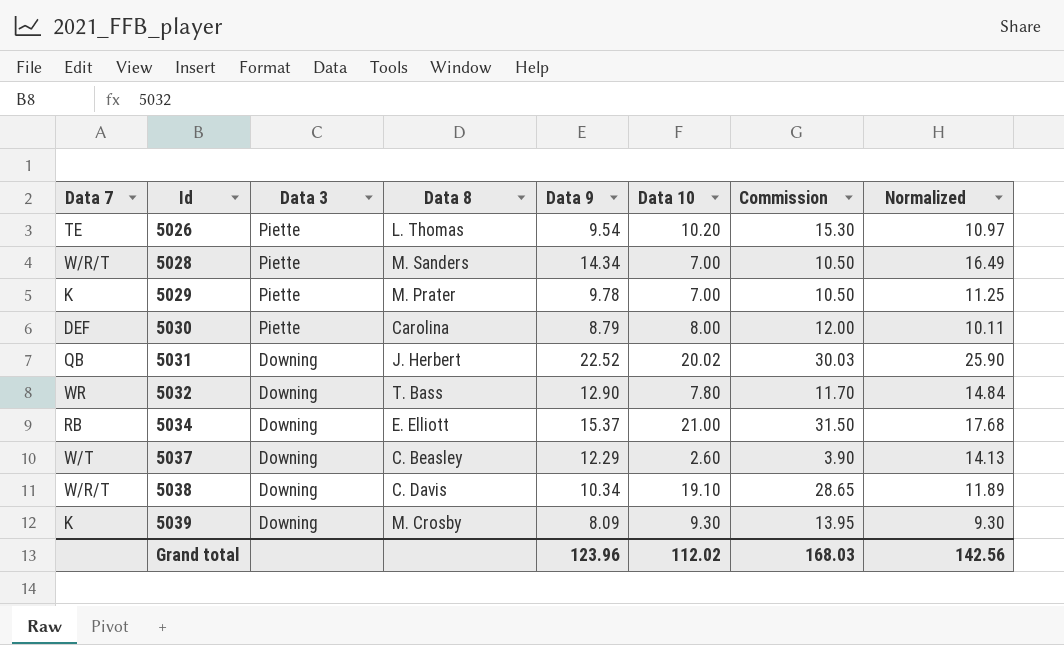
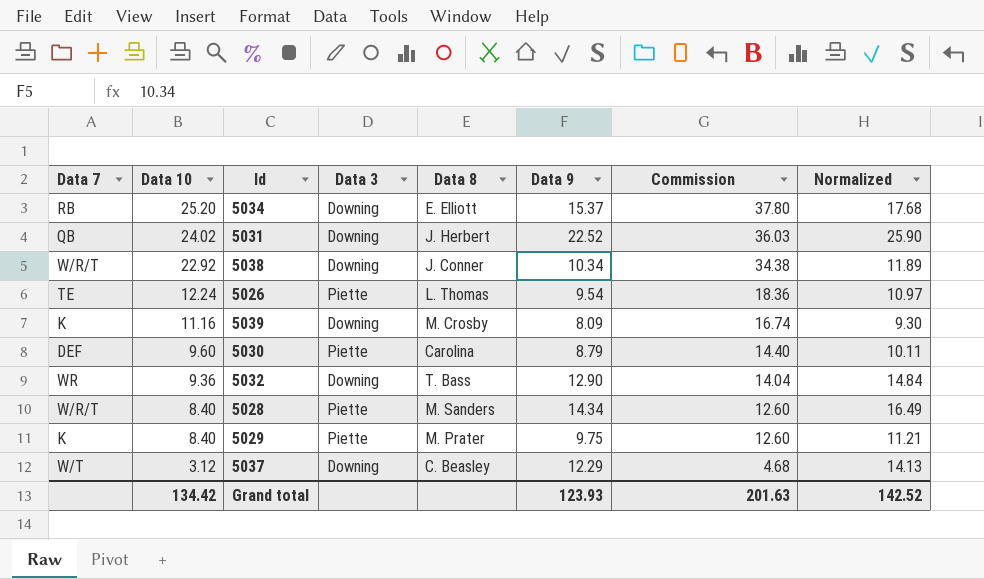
row order: Id ascending -> Data 10 descending
column Data 10 | position: 6 -> 2
5034 | Data 10: 21.00 -> 25.20
5034 | Commission: 31.50 -> 37.80
5031 | Data 10: 20.02 -> 24.02
5031 | Commission: 30.03 -> 36.03
5038 | Data 10: 19.10 -> 22.92
5038 | Data 8: C. Davis -> J. Conner
5038 | Commission: 28.65 -> 34.38
5026 | Data 10: 10.20 -> 12.24
5026 | Commission: 15.30 -> 18.36
5039 | Data 10: 9.30 -> 11.16
5039 | Commission: 13.95 -> 16.74
5030 | Data 10: 8.00 -> 9.60
5030 | Commission: 12.00 -> 14.40
5032 | Data 10: 7.80 -> 9.36
5032 | Commission: 11.70 -> 14.04
5028 | Data 10: 7.00 -> 8.40
5028 | Commission: 10.50 -> 12.60
5029 | Data 10: 7.00 -> 8.40
5029 | Data 9: 9.78 -> 9.75
5029 | Commission: 10.50 -> 12.60
5029 | Normalized: 11.25 -> 11.21
5037 | Data 10: 2.60 -> 3.12
5037 | Commission: 3.90 -> 4.68
Grand total | Data 10: 112.02 -> 134.42
Grand total | Data 9: 123.96 -> 123.93
Grand total | Commission: 168.03 -> 201.63
Grand total | Normalized: 142.56 -> 142.52

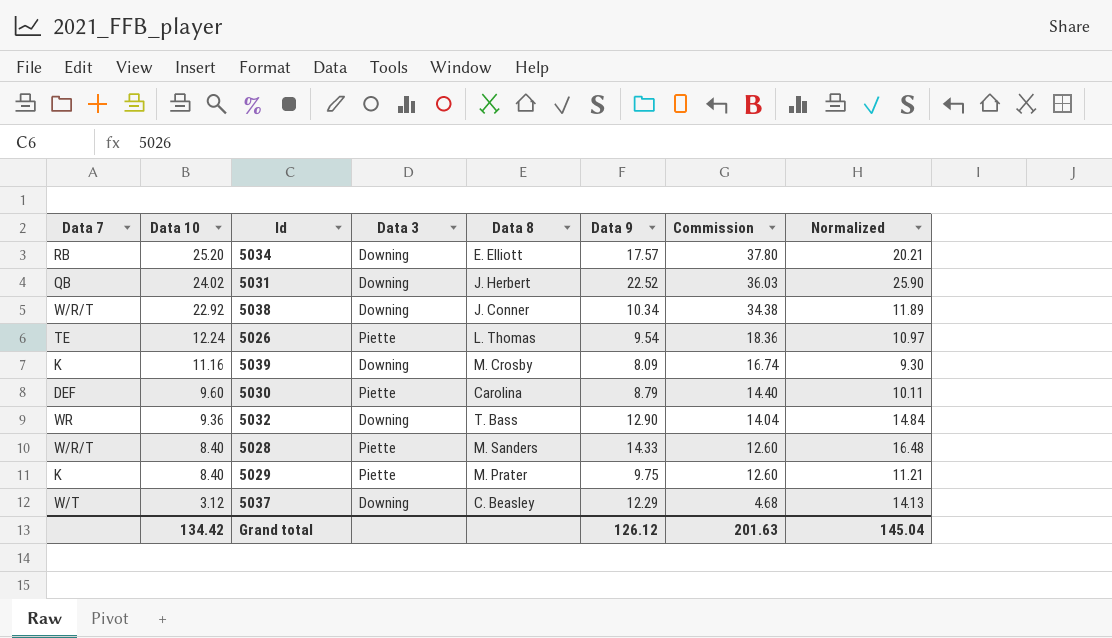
5034 | Data 9: 15.37 -> 17.57
5034 | Normalized: 17.68 -> 20.21
5028 | Data 9: 14.34 -> 14.33
5028 | Normalized: 16.49 -> 16.48
Grand total | Data 9: 123.93 -> 126.12
Grand total | Normalized: 142.52 -> 145.04

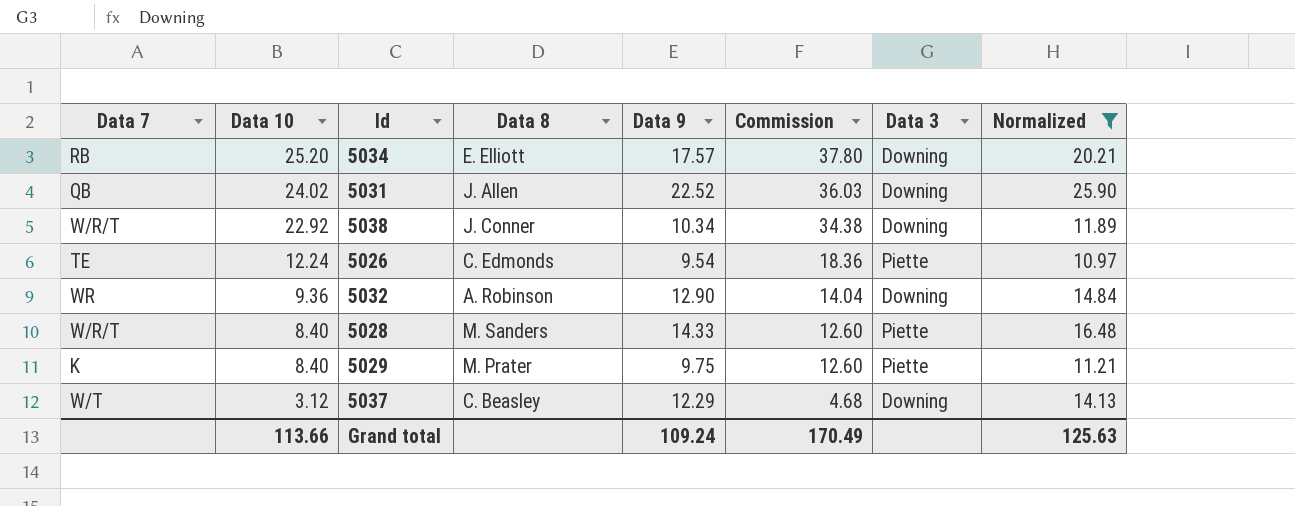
filter: none -> Normalized >= 10.97
column Data 3 | position: 4 -> 7
5031 | Data 8: J. Herbert -> J. Allen
5026 | Data 8: L. Thomas -> C. Edmonds
5032 | Data 8: T. Bass -> A. Robinson
Grand total | Data 10: 134.42 -> 113.66
Grand total | Data 9: 126.12 -> 109.24
Grand total | Commission: 201.63 -> 170.49
Grand total | Normalized: 145.04 -> 125.63

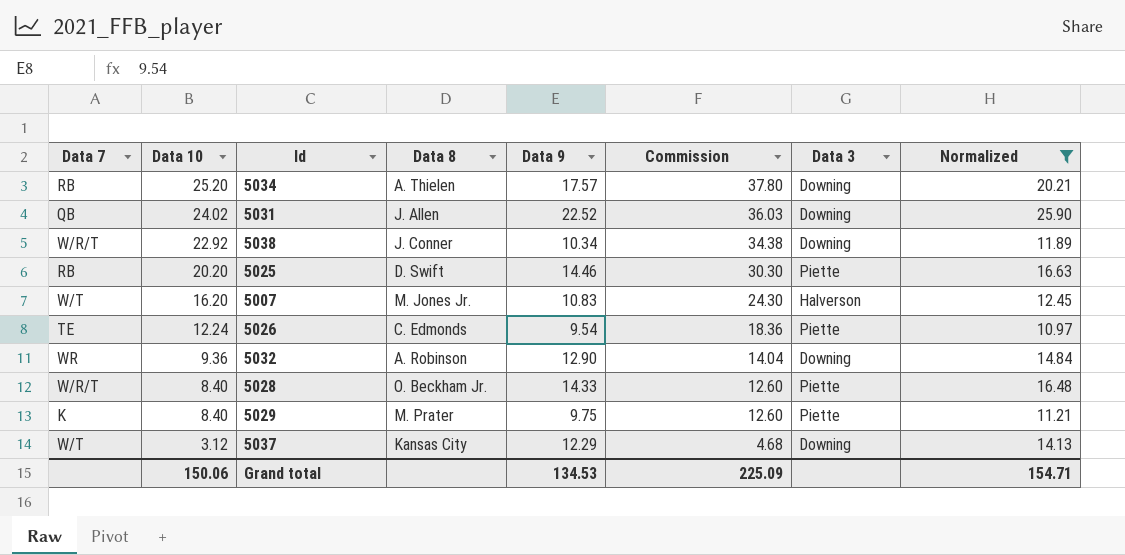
5034 | Data 8: E. Elliott -> A. Thielen
row 5025: none -> RB | 20.20 | D. Swift | 14.46 | 30.30 | Piette | 16.63
row 5007: none -> W/T | 16.20 | M. Jones Jr. | 10.83 | 24.30 | Halverson | 12.45
5028 | Data 8: M. Sanders -> O. Beckham Jr.
5037 | Data 8: C. Beasley -> Kansas City
Grand total | Data 10: 113.66 -> 150.06
Grand total | Data 9: 109.24 -> 134.53
Grand total | Commission: 170.49 -> 225.09
Grand total | Normalized: 125.63 -> 154.71

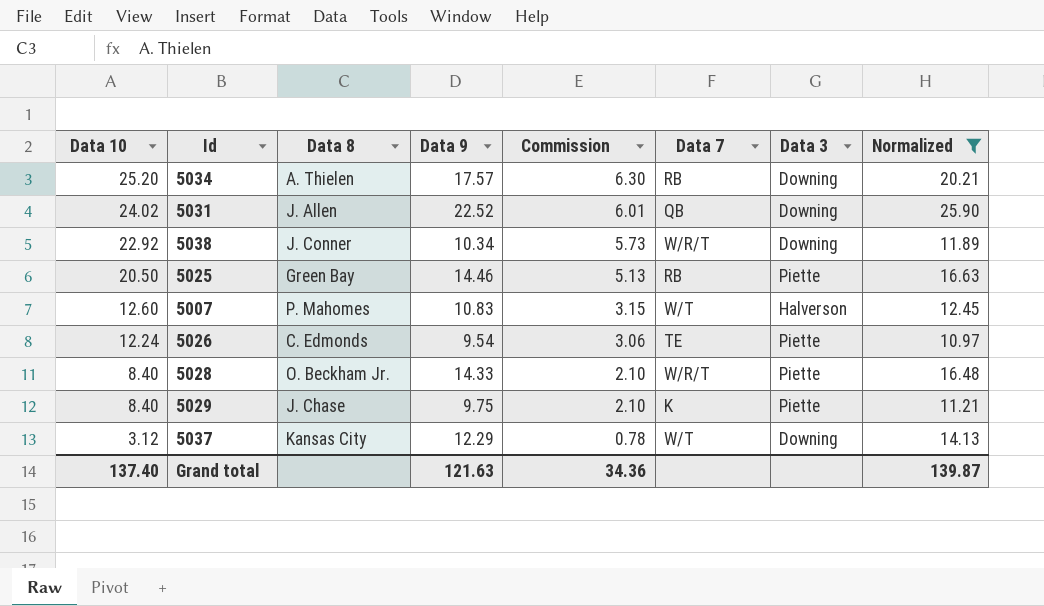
column Commission | formula: [Data 10] * 1.5 -> [Data 10] * 0.25
column Data 7 | position: 1 -> 6
row 5032: WR | 9.36 | A. Robinson | 12.90 | 14.04 | Downing | 14.84 -> none
5025 | Data 10: 20.20 -> 20.50
5025 | Data 8: D. Swift -> Green Bay
5007 | Data 10: 16.20 -> 12.60
5007 | Data 8: M. Jones Jr. -> P. Mahomes
5029 | Data 8: M. Prater -> J. Chase
Grand total | Data 10: 150.06 -> 137.40
Grand total | Data 9: 134.53 -> 121.63
Grand total | Commission: 225.09 -> 34.36
Grand total | Normalized: 154.71 -> 139.87

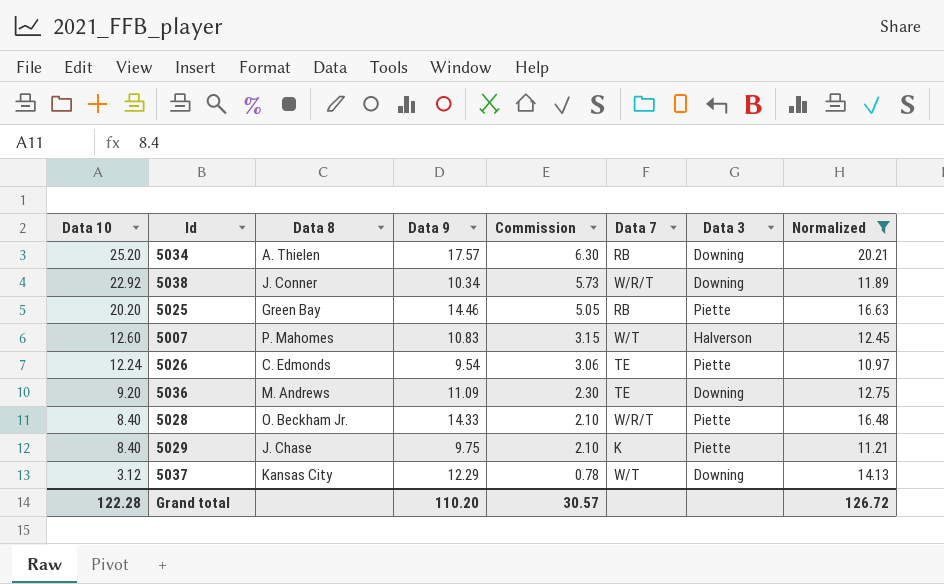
row 5031: 24.02 | J. Allen | 22.52 | 6.01 | QB | Downing | 25.90 -> none
5025 | Data 10: 20.50 -> 20.20
5025 | Commission: 5.13 -> 5.05
row 5036: none -> 9.20 | M. Andrews | 11.09 | 2.30 | TE | Downing | 12.75
Grand total | Data 10: 137.40 -> 122.28
Grand total | Data 9: 121.63 -> 110.20
Grand total | Commission: 34.36 -> 30.57
Grand total | Normalized: 139.87 -> 126.72

